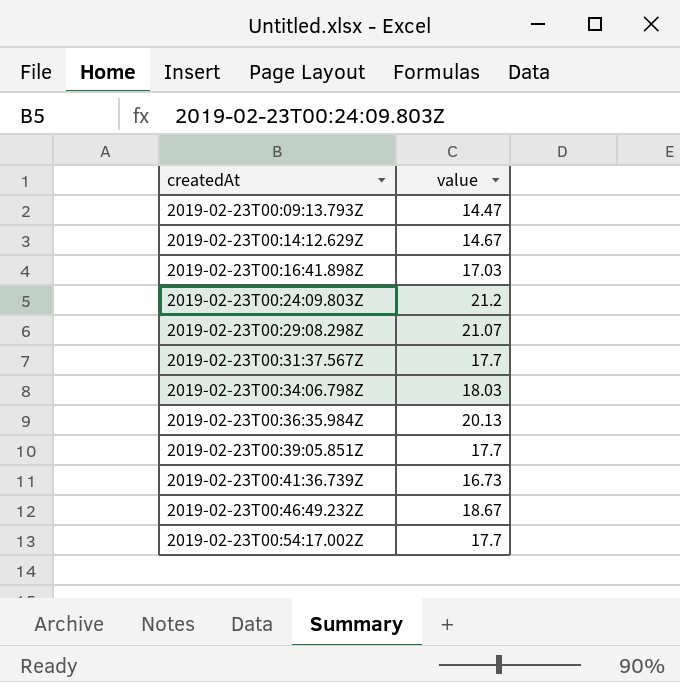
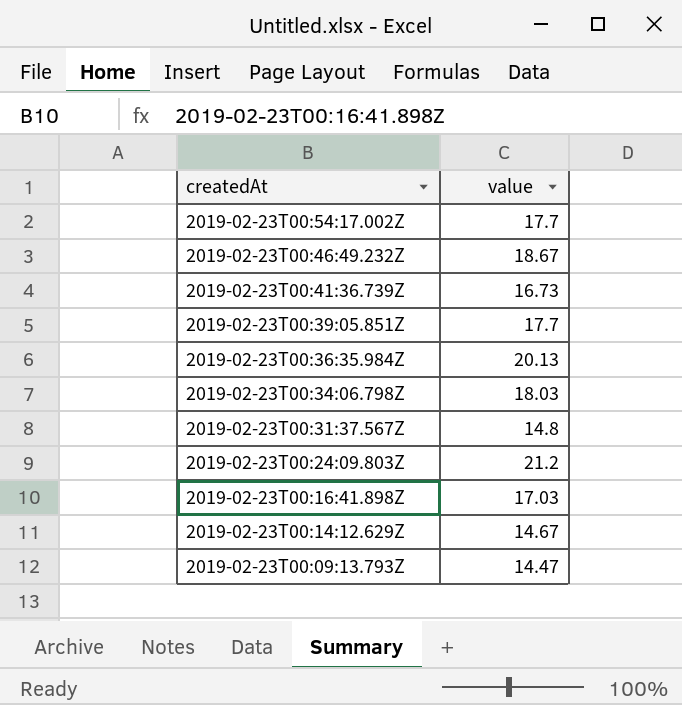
row order: createdAt ascending -> createdAt descending
row 2019-02-23T00:29:08.298Z: 21.07 -> none
2019-02-23T00:31:37.567Z | value: 17.7 -> 14.8

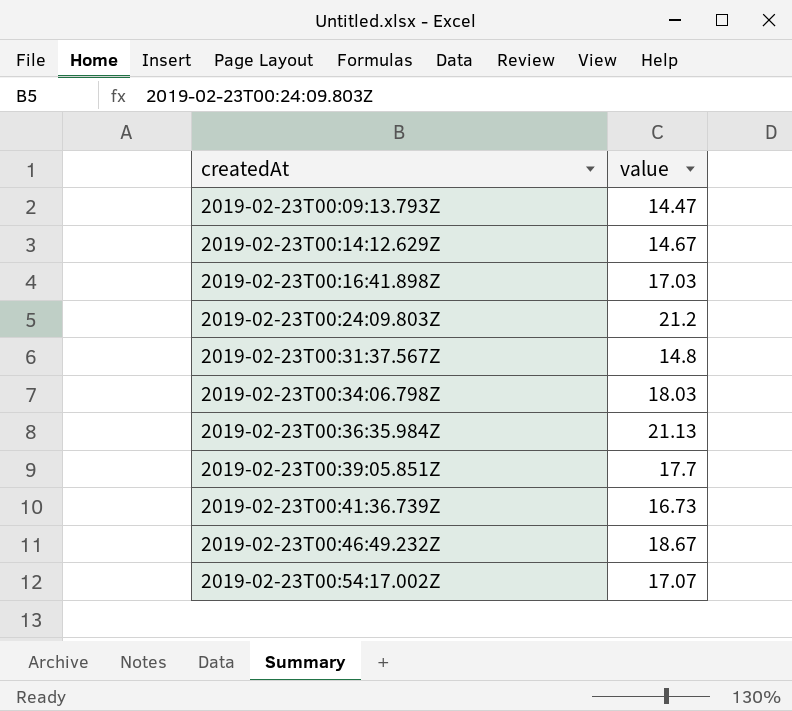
row order: createdAt descending -> createdAt ascending
2019-02-23T00:36:35.984Z | value: 20.13 -> 21.13
2019-02-23T00:54:17.002Z | value: 17.7 -> 17.07

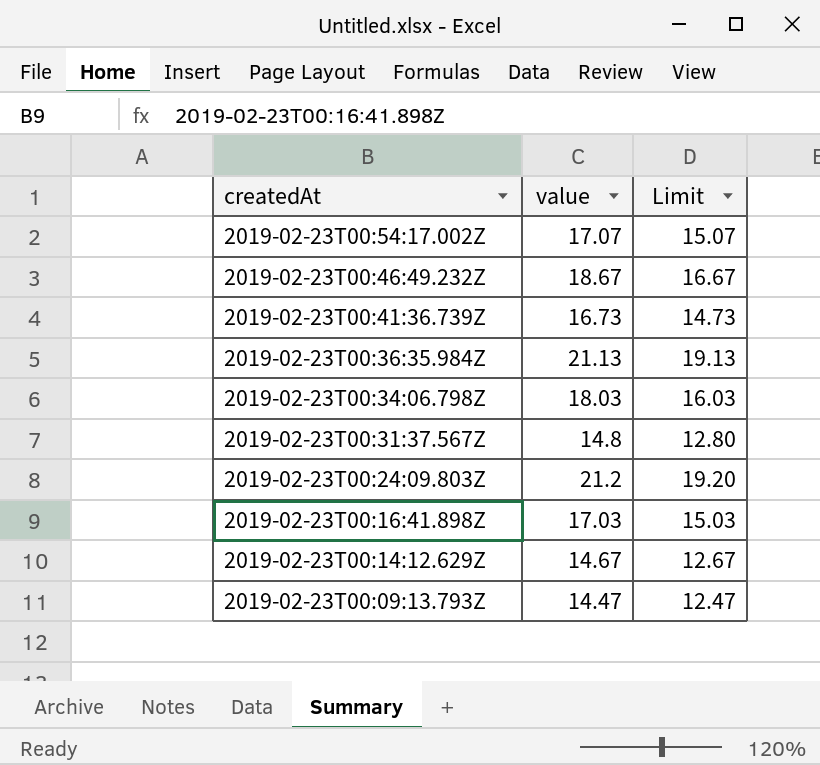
row order: createdAt ascending -> createdAt descending
column Limit | formula: none -> [value] - 2
row 2019-02-23T00:39:05.851Z: 17.7 -> none

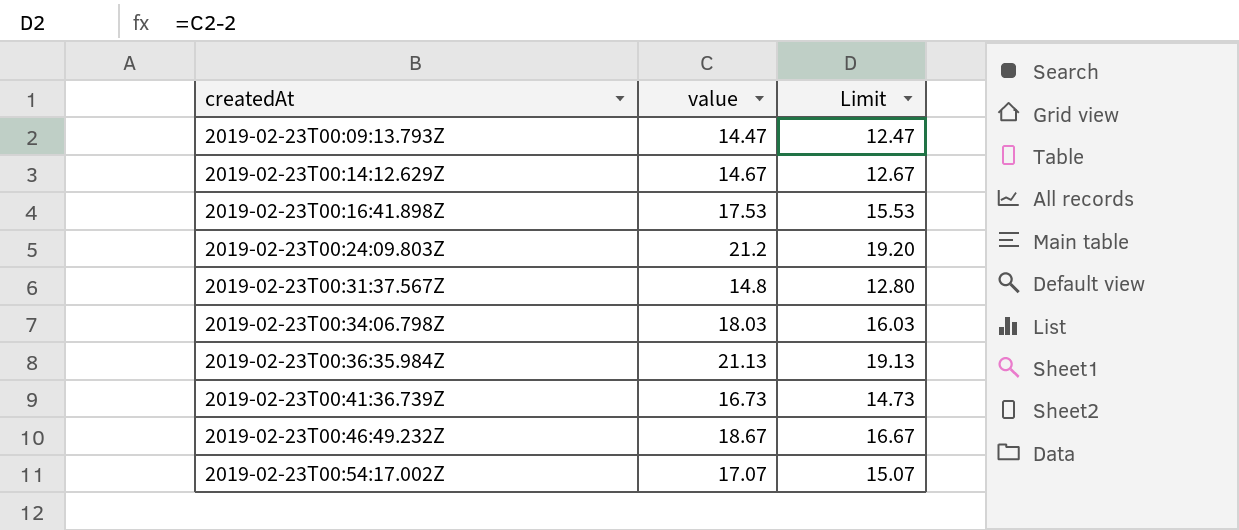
row order: createdAt descending -> createdAt ascending
2019-02-23T00:16:41.898Z | value: 17.03 -> 17.53
2019-02-23T00:16:41.898Z | Limit: 15.03 -> 15.53

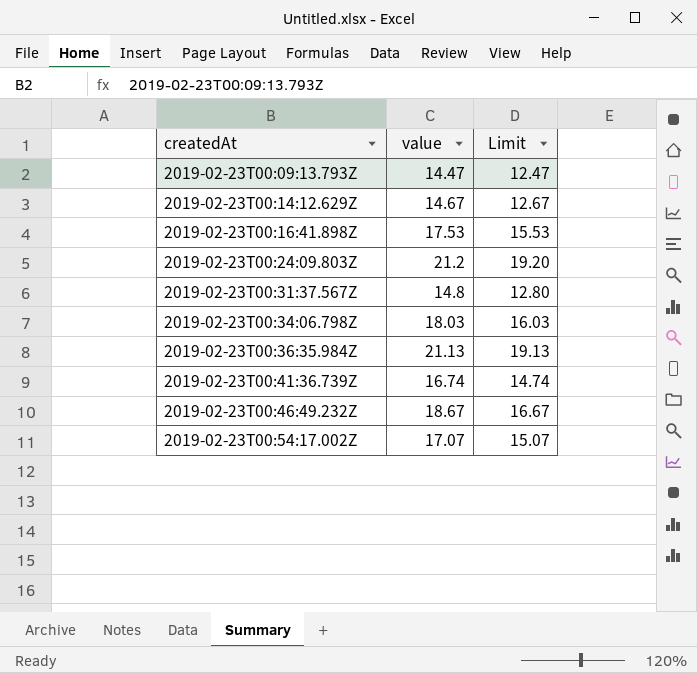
2019-02-23T00:41:36.739Z | value: 16.73 -> 16.74
2019-02-23T00:41:36.739Z | Limit: 14.73 -> 14.74

